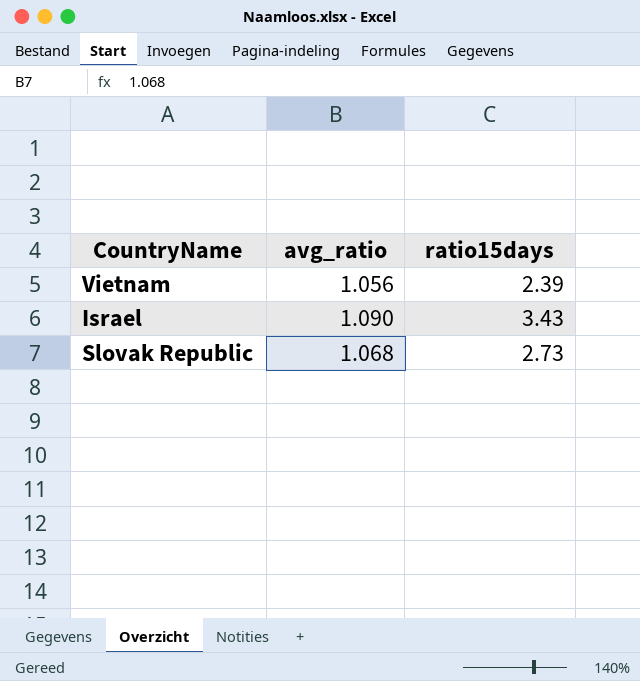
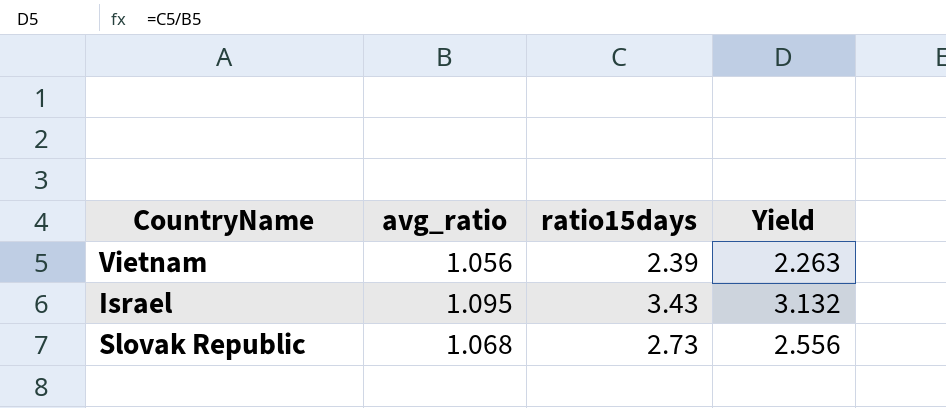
column Yield | formula: none -> [ratio15days] / [avg_ratio]
Israel | avg_ratio: 1.090 -> 1.095

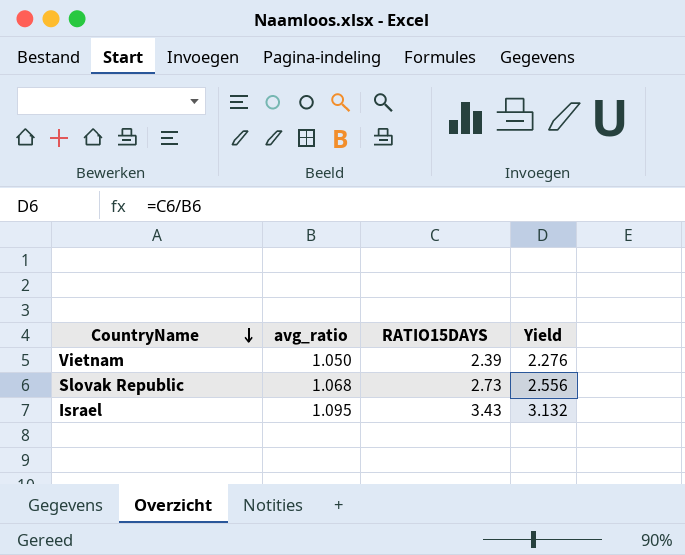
row order: none -> CountryName descending
column name: ratio15days -> RATIO15DAYS
Vietnam | avg_ratio: 1.056 -> 1.050
Vietnam | Yield: 2.263 -> 2.276

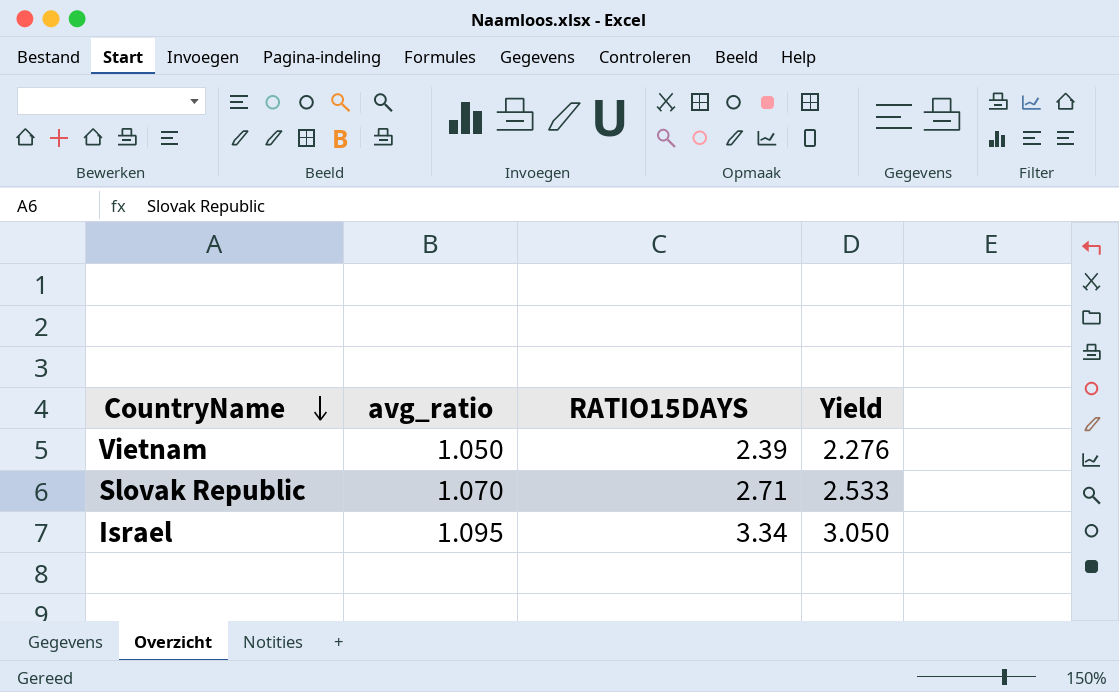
Slovak Republic | avg_ratio: 1.068 -> 1.070
Slovak Republic | RATIO15DAYS: 2.73 -> 2.71
Slovak Republic | Yield: 2.556 -> 2.533
Israel | RATIO15DAYS: 3.43 -> 3.34
Israel | Yield: 3.132 -> 3.050

